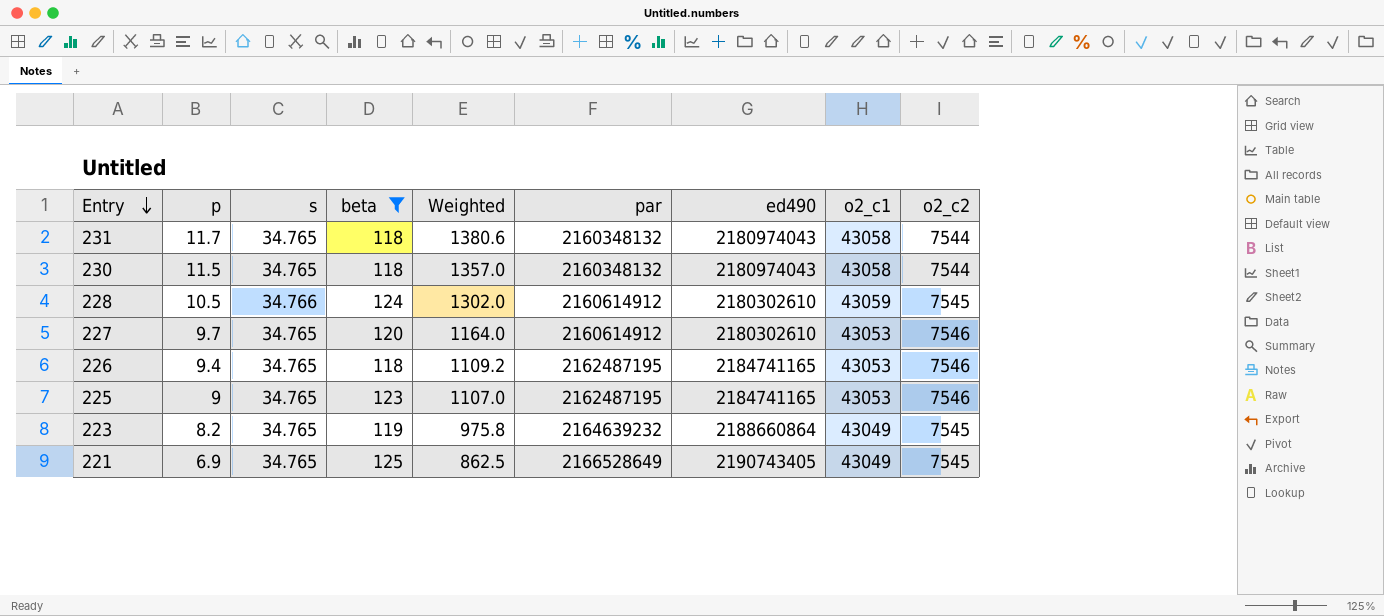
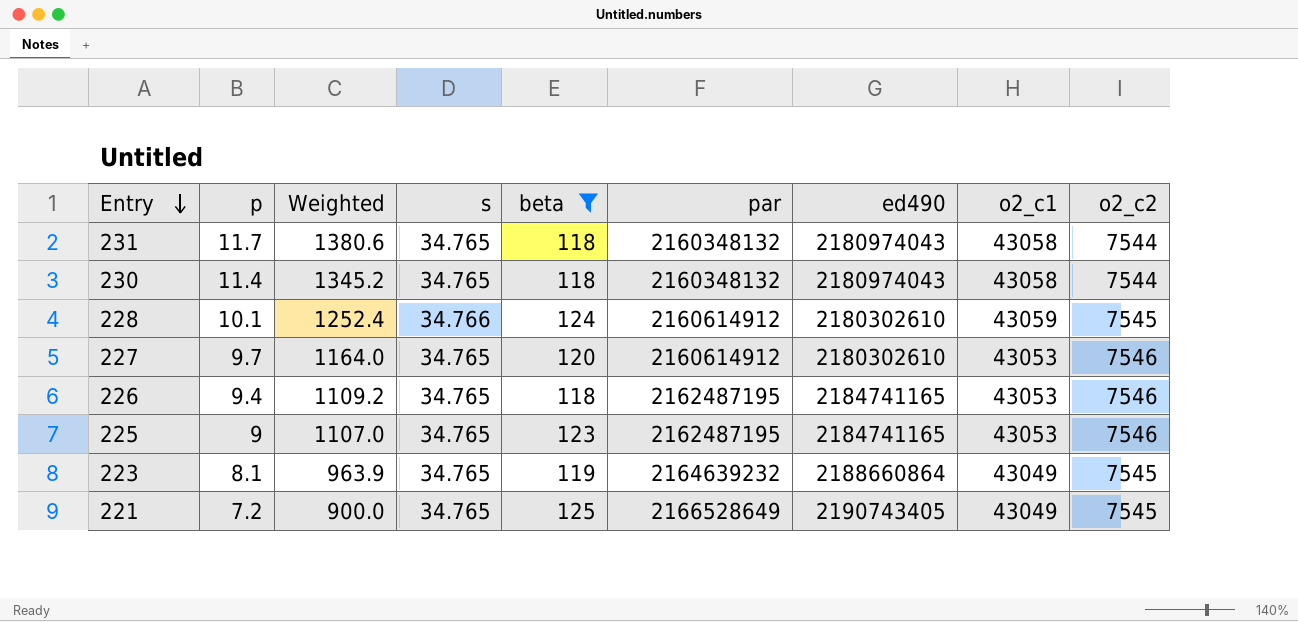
column Weighted | position: 5 -> 3
230 | p: 11.5 -> 11.4
230 | Weighted: 1357.0 -> 1345.2
228 | p: 10.5 -> 10.1
228 | Weighted: 1302.0 -> 1252.4
223 | p: 8.2 -> 8.1
223 | Weighted: 975.8 -> 963.9
221 | p: 6.9 -> 7.2
221 | Weighted: 862.5 -> 900.0

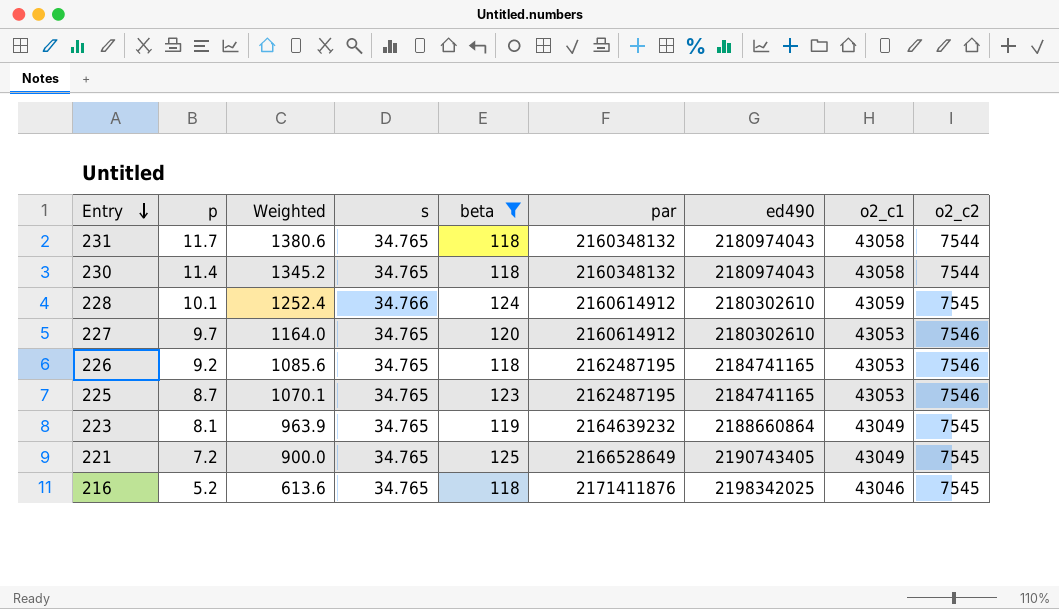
226 | p: 9.4 -> 9.2
226 | Weighted: 1109.2 -> 1085.6
225 | p: 9 -> 8.7
225 | Weighted: 1107.0 -> 1070.1
row 216: none -> 5.2 | 613.6 | 34.765 | 118 | 2171411876 | 2198342025 | 43046 | 7545

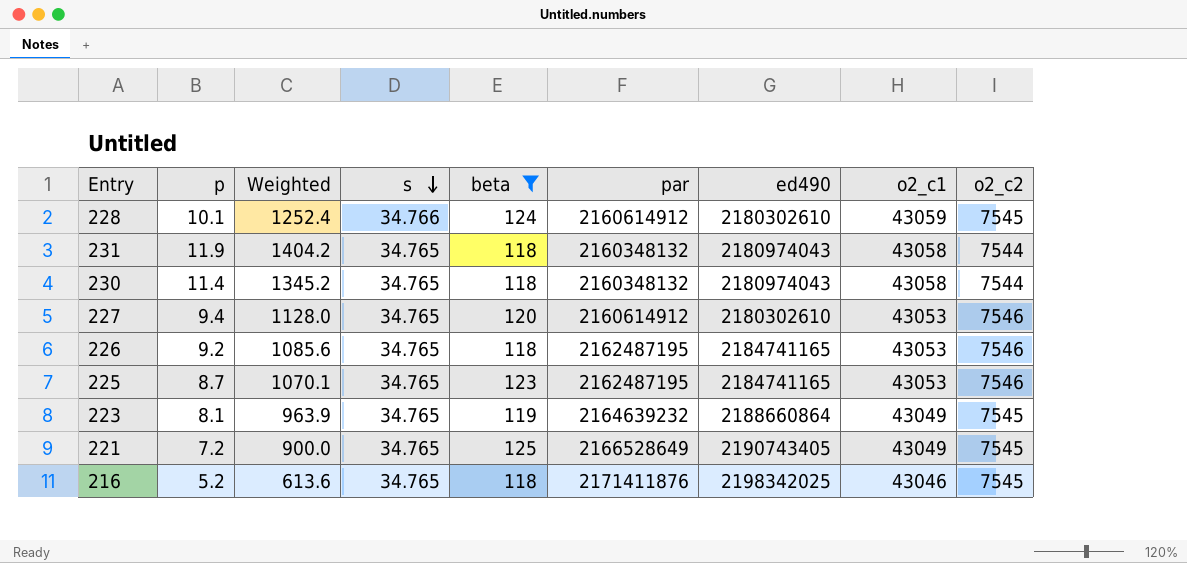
row order: Entry descending -> s descending
231 | p: 11.7 -> 11.9
231 | Weighted: 1380.6 -> 1404.2
227 | p: 9.7 -> 9.4
227 | Weighted: 1164.0 -> 1128.0

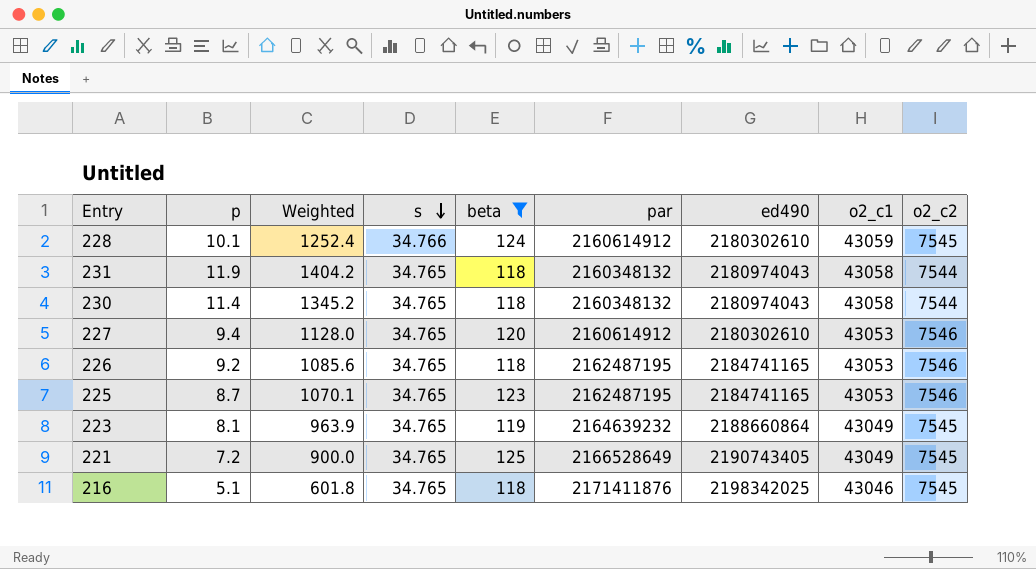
216 | p: 5.2 -> 5.1
216 | Weighted: 613.6 -> 601.8

